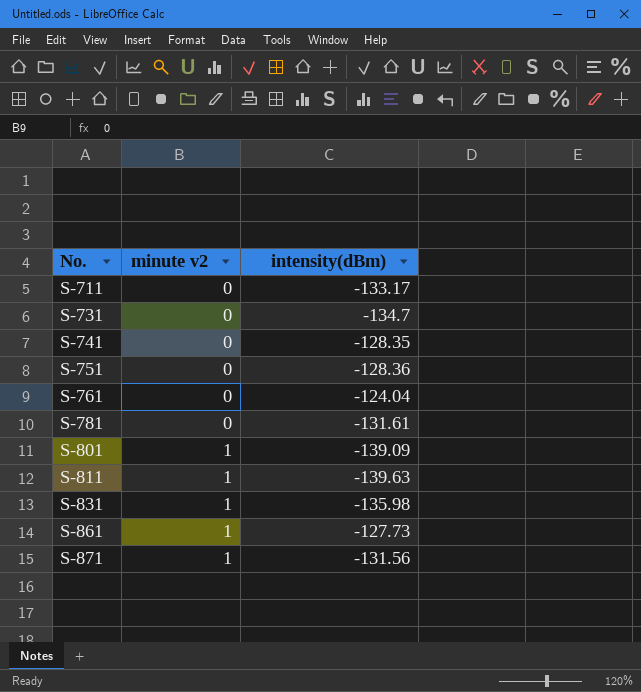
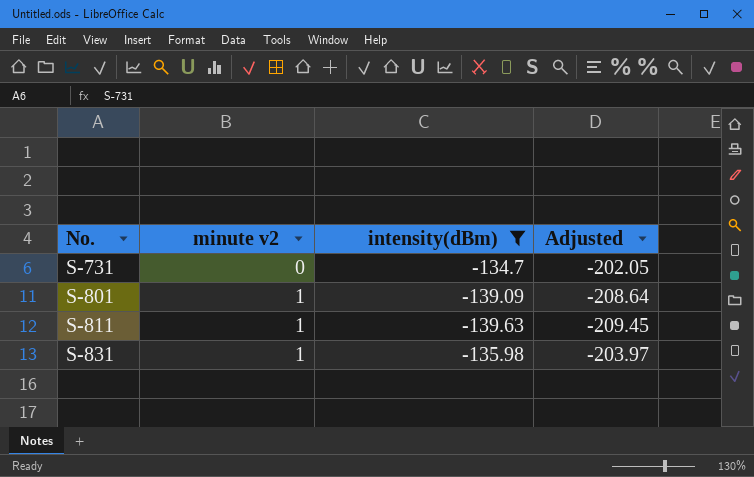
filter: none -> intensity(dBm) <= -134.7
column Adjusted | formula: none -> [intensity(dBm)] * 1.5

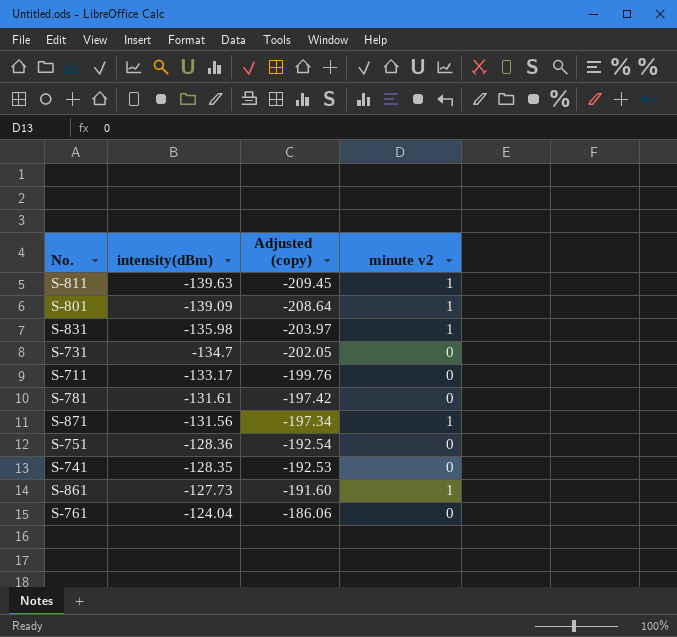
filter: intensity(dBm) <= -134.7 -> none
row order: No. ascending -> intensity(dBm) ascending
column name: Adjusted -> Adjusted (copy)
column minute v2 | position: 2 -> 4

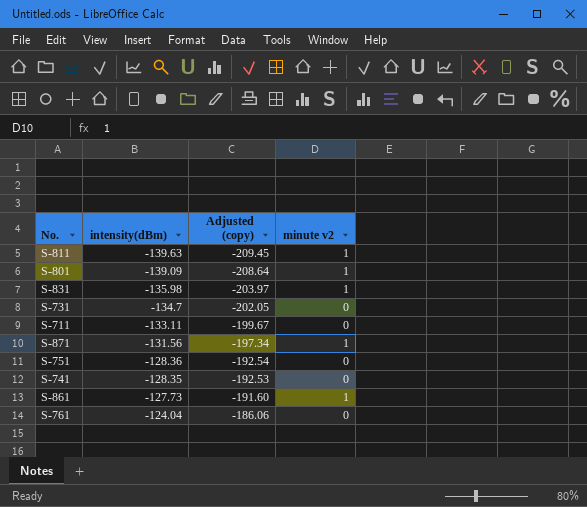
row S-781: -131.61 | -197.42 | 0 -> none
S-711 | intensity(dBm): -133.17 -> -133.11
S-711 | Adjusted (copy): -199.76 -> -199.67

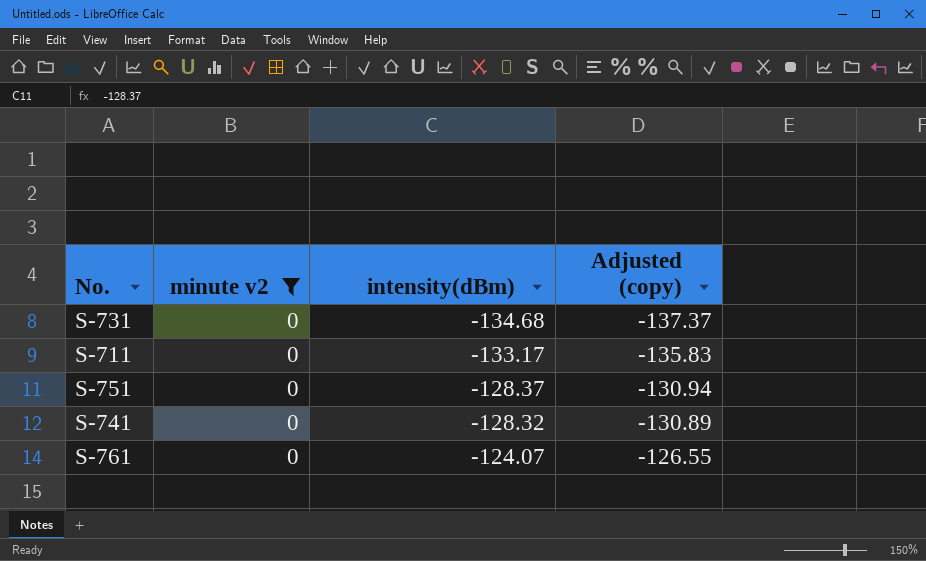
filter: none -> minute v2 = 0
column minute v2 | position: 4 -> 2
column Adjusted (copy) | formula: [intensity(dBm)] * 1.5 -> [intensity(dBm)] * 1.02
S-731 | intensity(dBm): -134.7 -> -134.68
S-711 | intensity(dBm): -133.11 -> -133.17
S-751 | intensity(dBm): -128.36 -> -128.37
S-741 | intensity(dBm): -128.35 -> -128.32
S-761 | intensity(dBm): -124.04 -> -124.07

